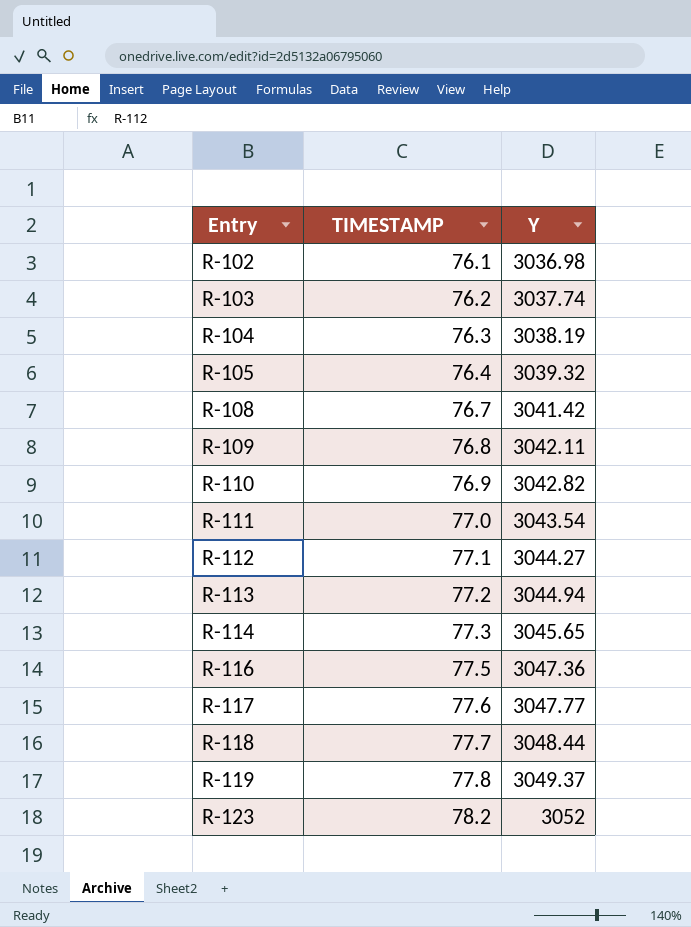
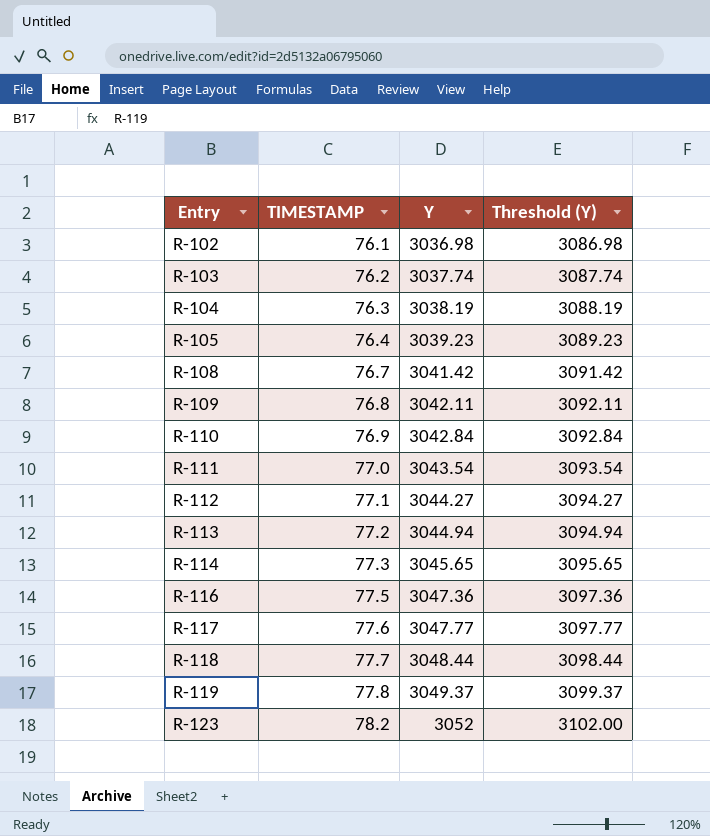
column Threshold (Y) | formula: none -> [Y] + 50
R-105 | Y: 3039.32 -> 3039.23
R-110 | Y: 3042.82 -> 3042.84

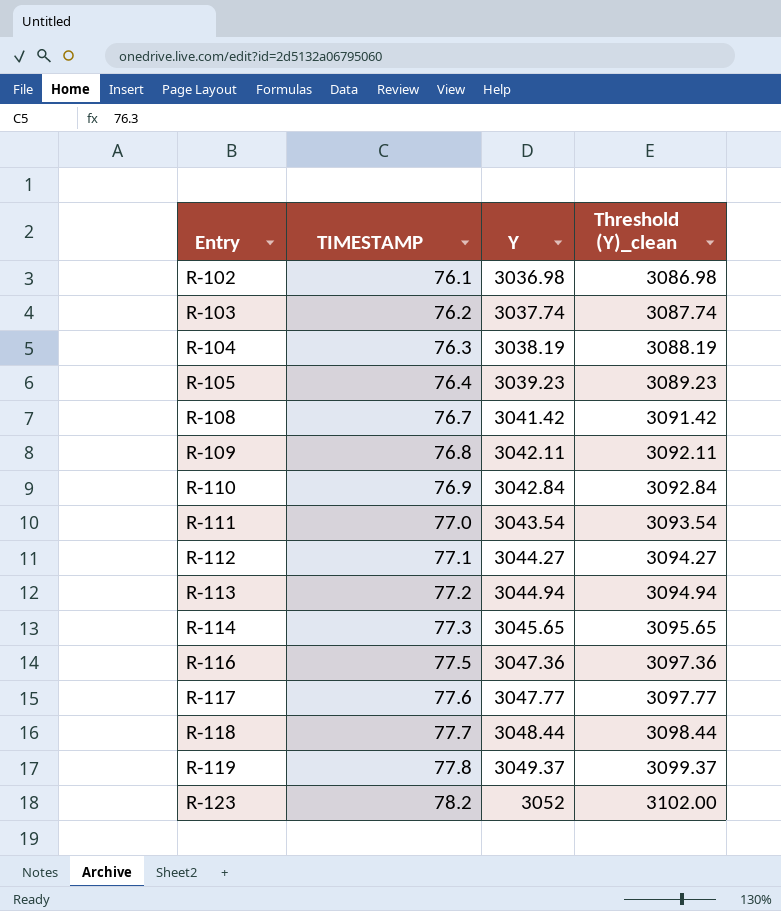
column name: Threshold (Y) -> Threshold (Y)_clean

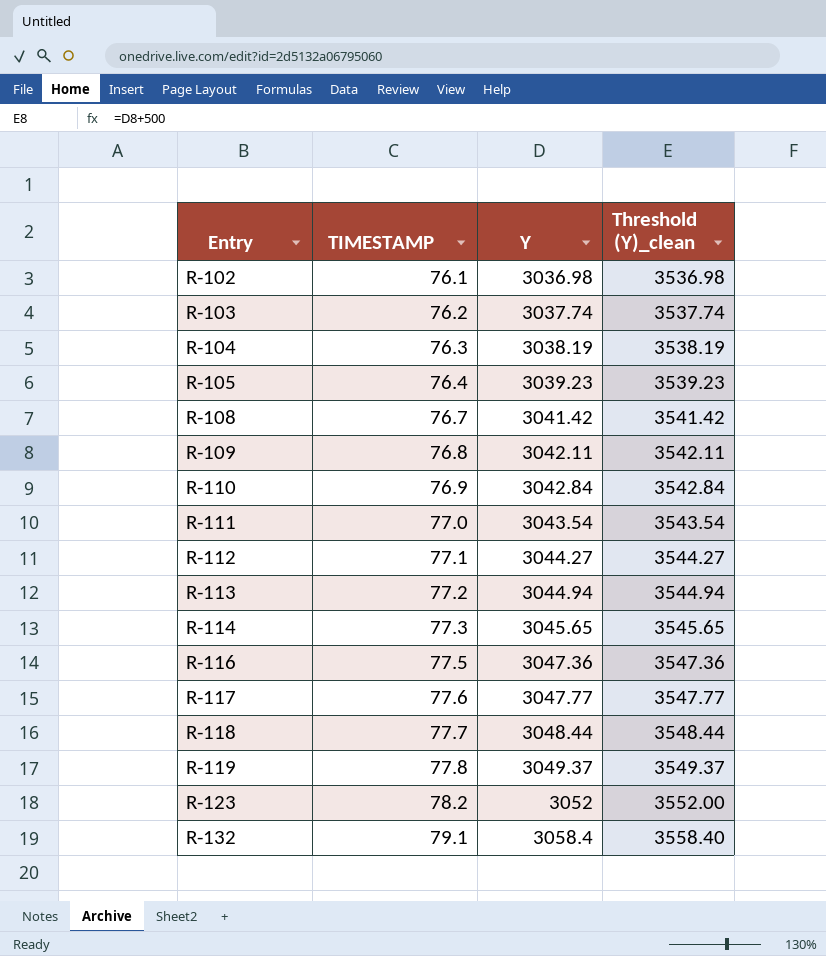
column Threshold (Y)_clean | formula: [Y] + 50 -> [Y] + 500
row R-132: none -> 79.1 | 3058.4 | 3558.40

